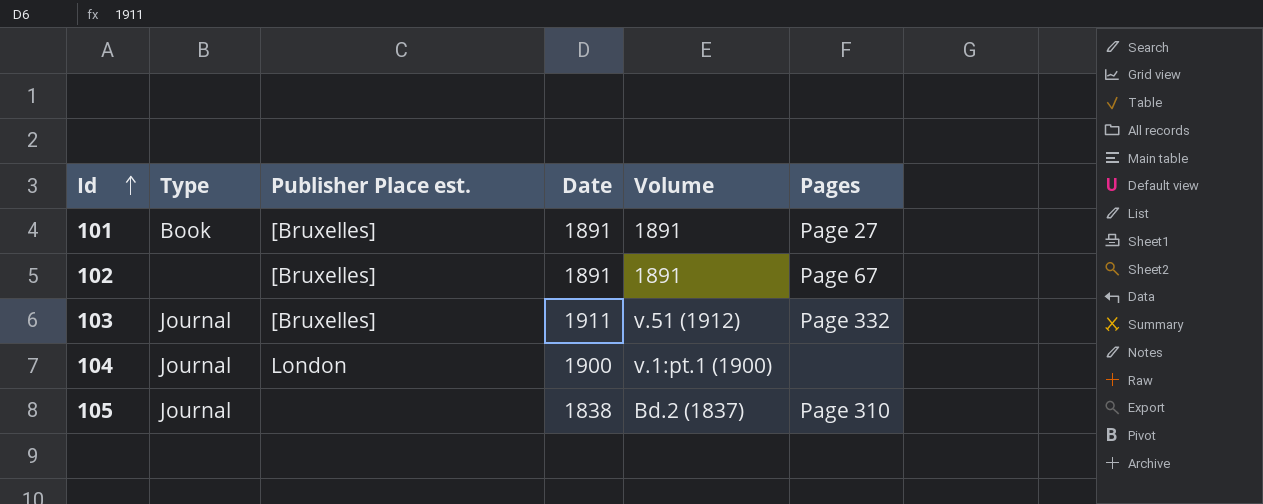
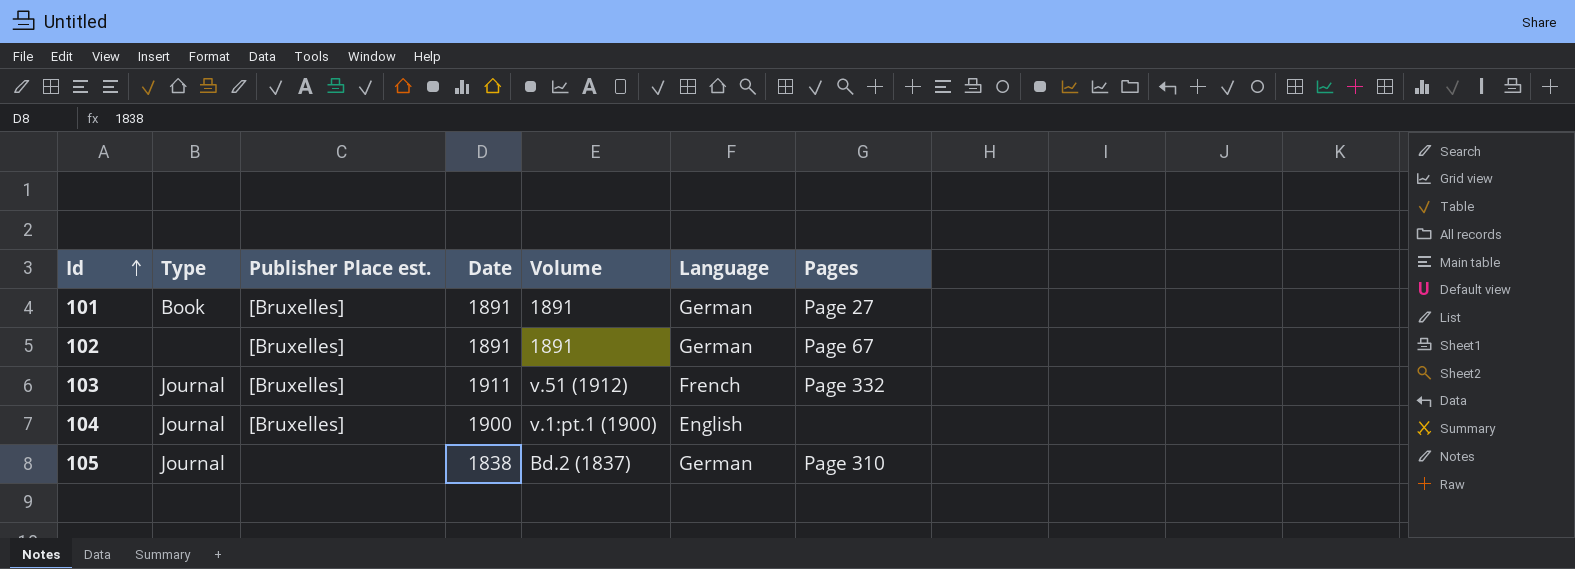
column Language | position: none -> 6
104 | Publisher Place est.: London -> [Bruxelles]

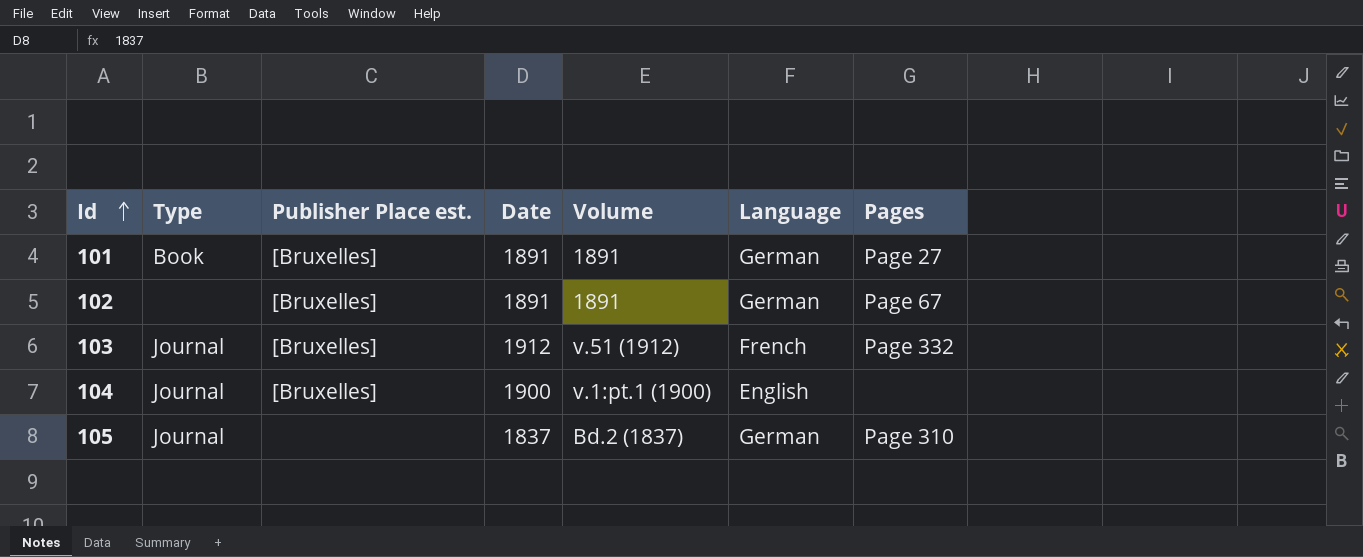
103 | Date: 1911 -> 1912
105 | Date: 1838 -> 1837

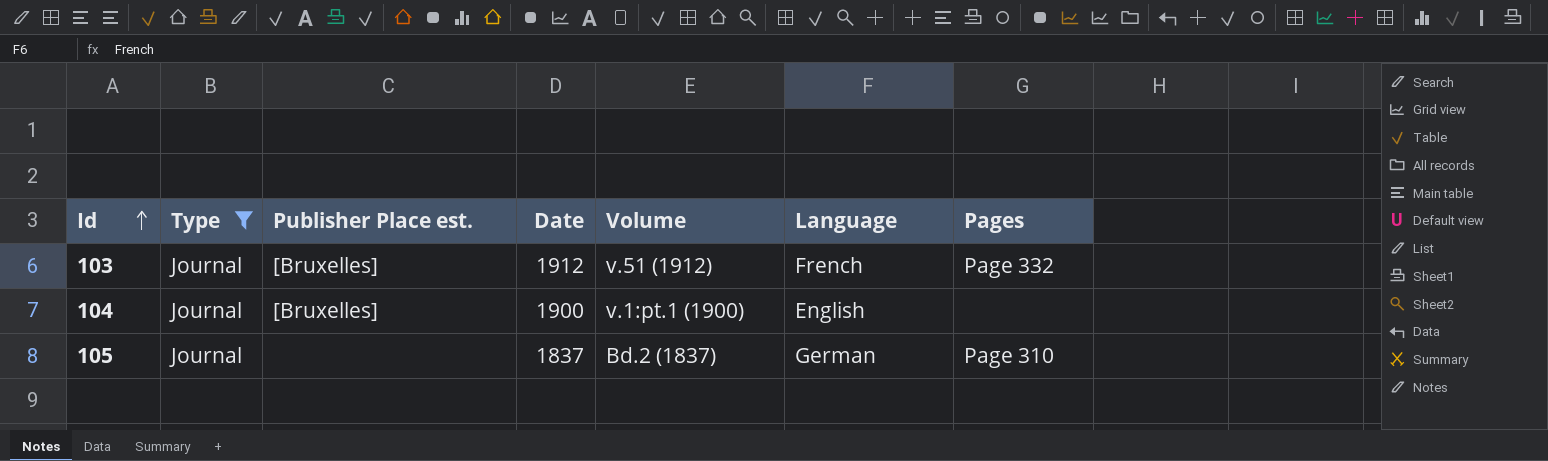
filter: none -> Type = Journal

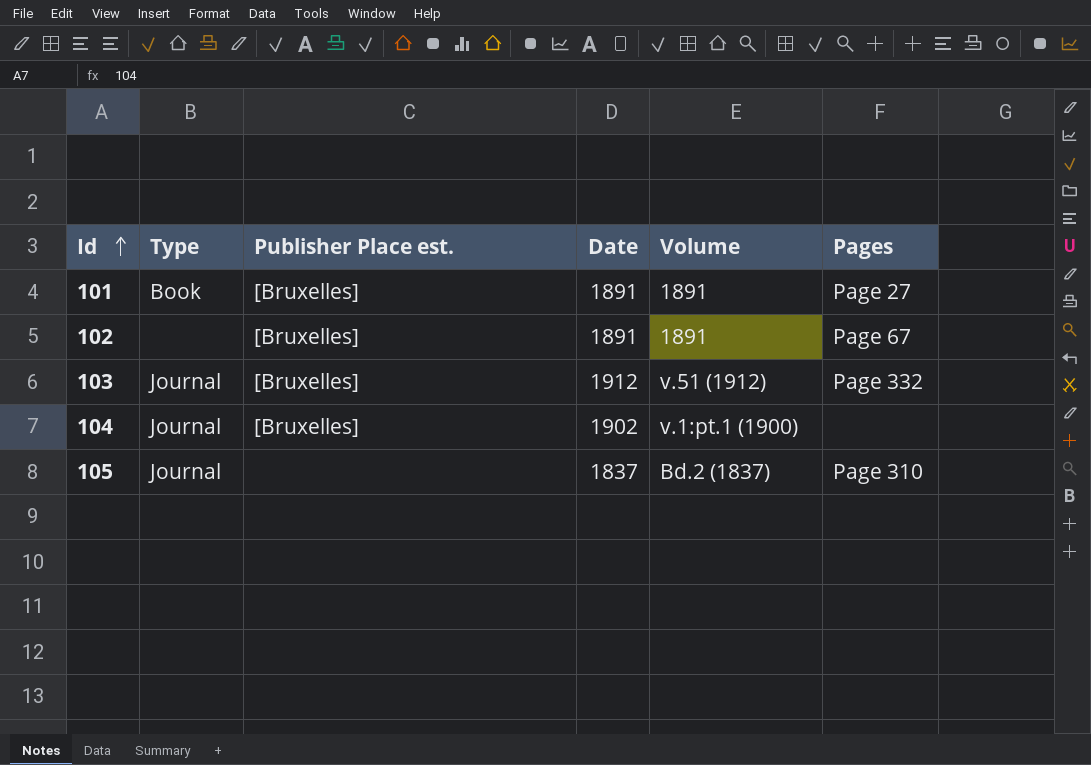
filter: Type = Journal -> none
column Language | position: 6 -> none
104 | Date: 1900 -> 1902

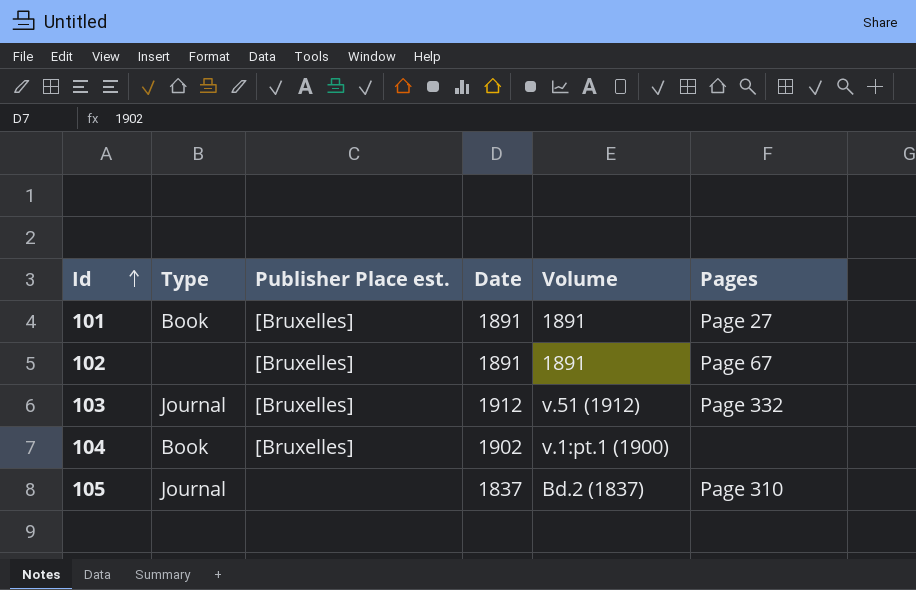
104 | Type: Journal -> Book

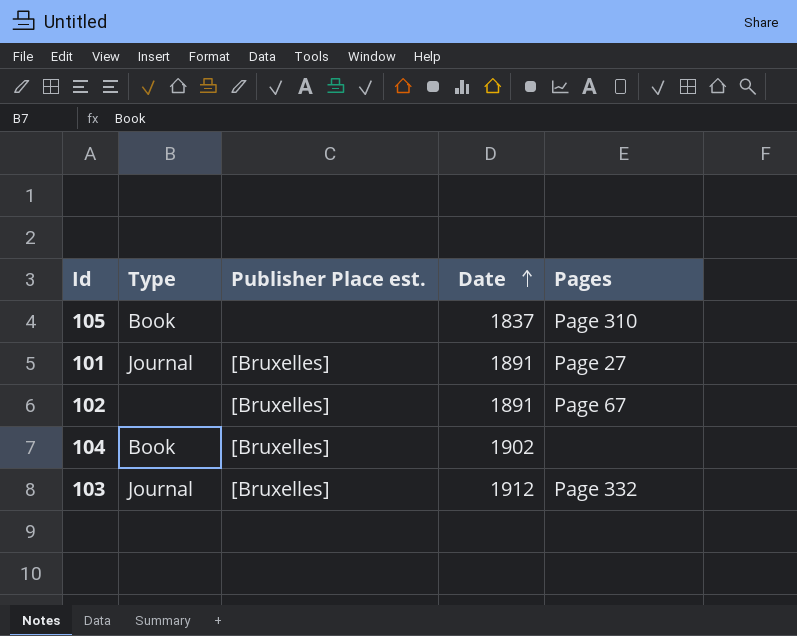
row order: Id ascending -> Date ascending
column Volume | position: 5 -> none
105 | Type: Journal -> Book
101 | Type: Book -> Journal

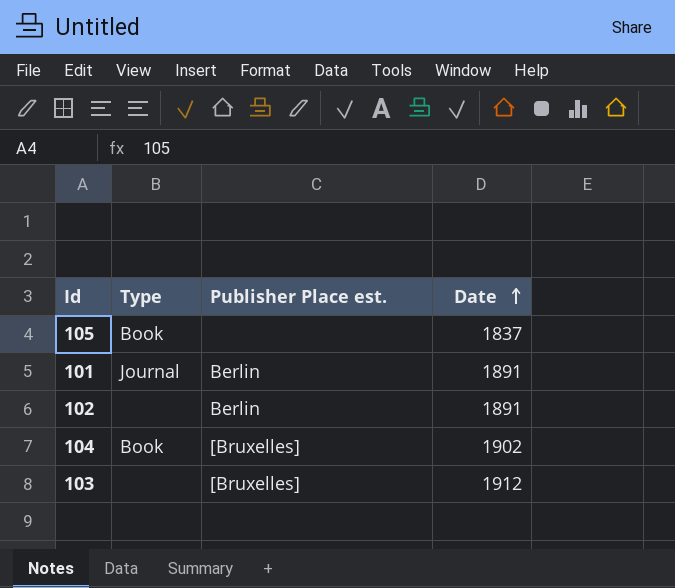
column Pages | position: 5 -> none
101 | Publisher Place est.: [Bruxelles] -> Berlin
102 | Publisher Place est.: [Bruxelles] -> Berlin
103 | Type: Journal -> none

